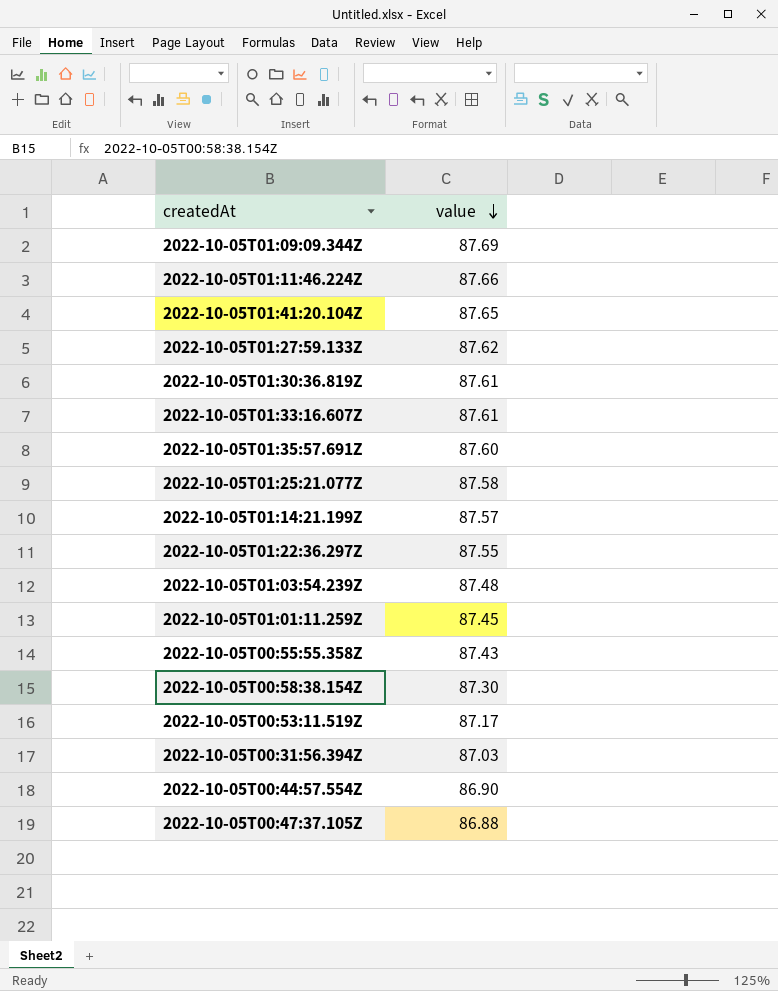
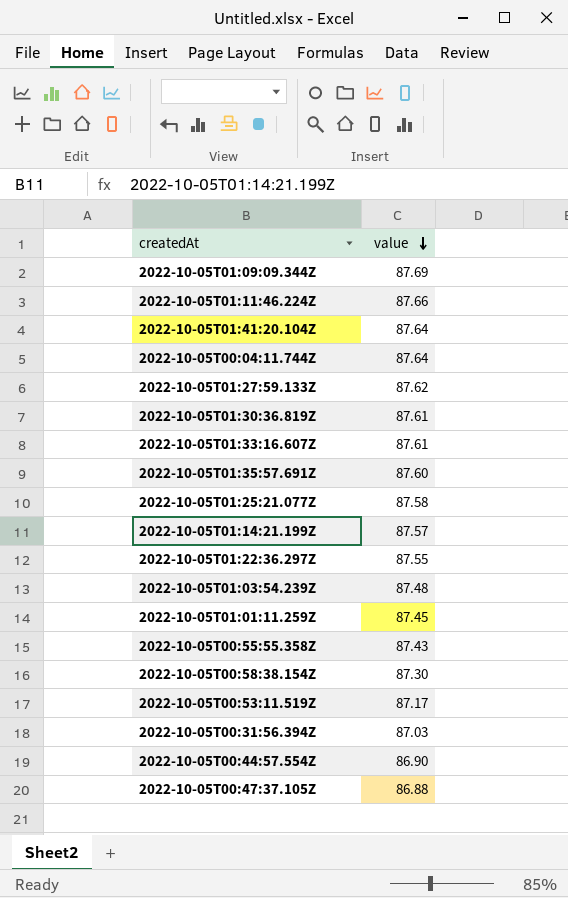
2022-10-05T01:41:20.104Z | value: 87.65 -> 87.64
row 2022-10-05T00:04:11.744Z: none -> 87.64

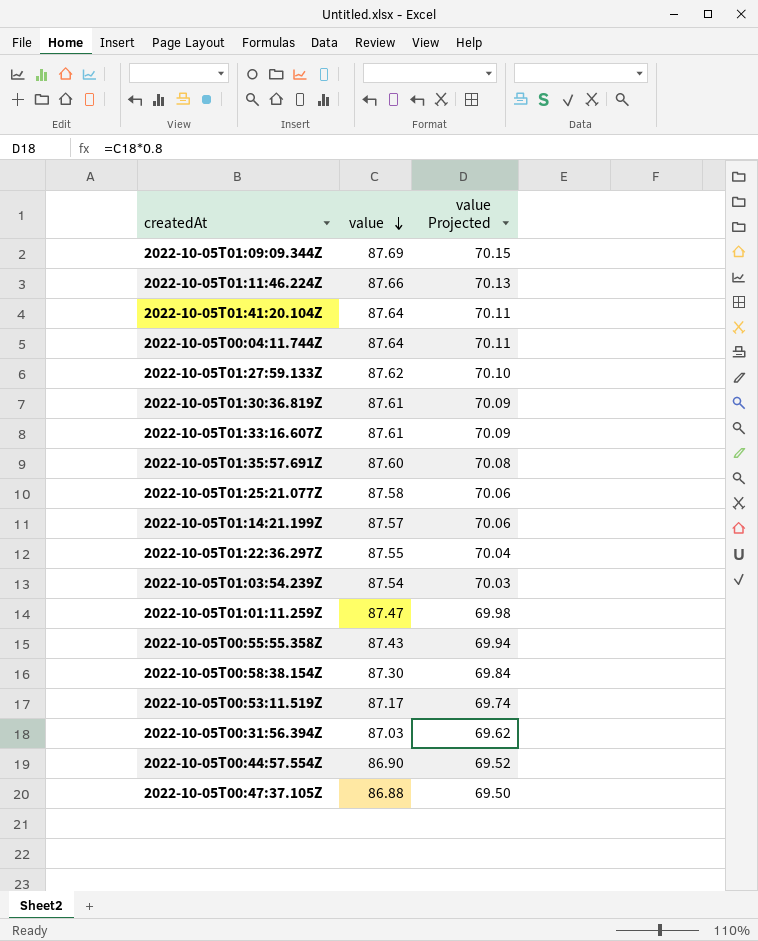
column value Projected | formula: none -> [value] * 0.8
2022-10-05T01:03:54.239Z | value: 87.48 -> 87.54
2022-10-05T01:01:11.259Z | value: 87.45 -> 87.47

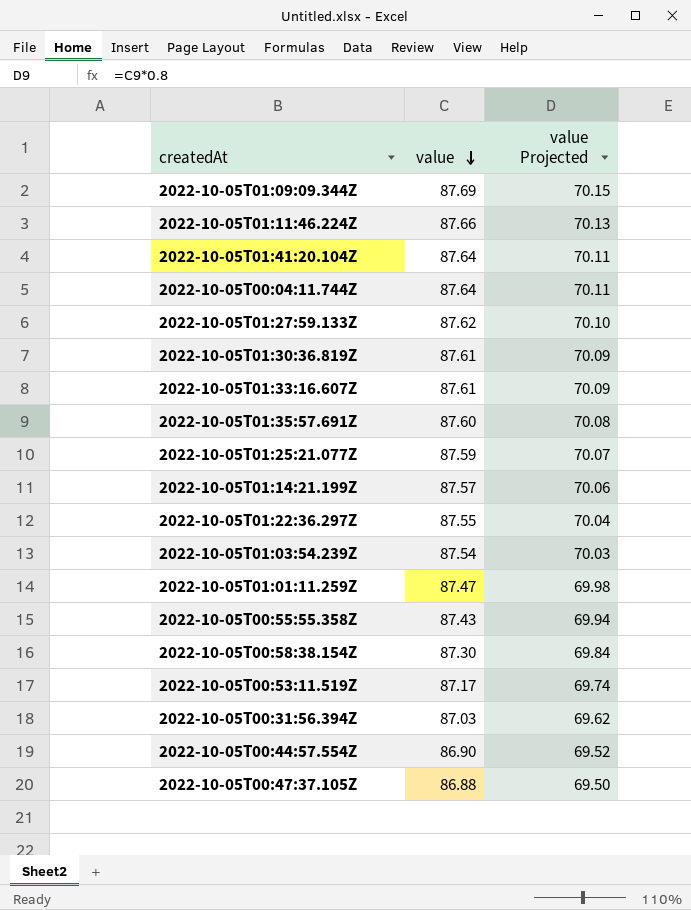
2022-10-05T01:25:21.077Z | value: 87.58 -> 87.59
2022-10-05T01:25:21.077Z | value Projected: 70.06 -> 70.07

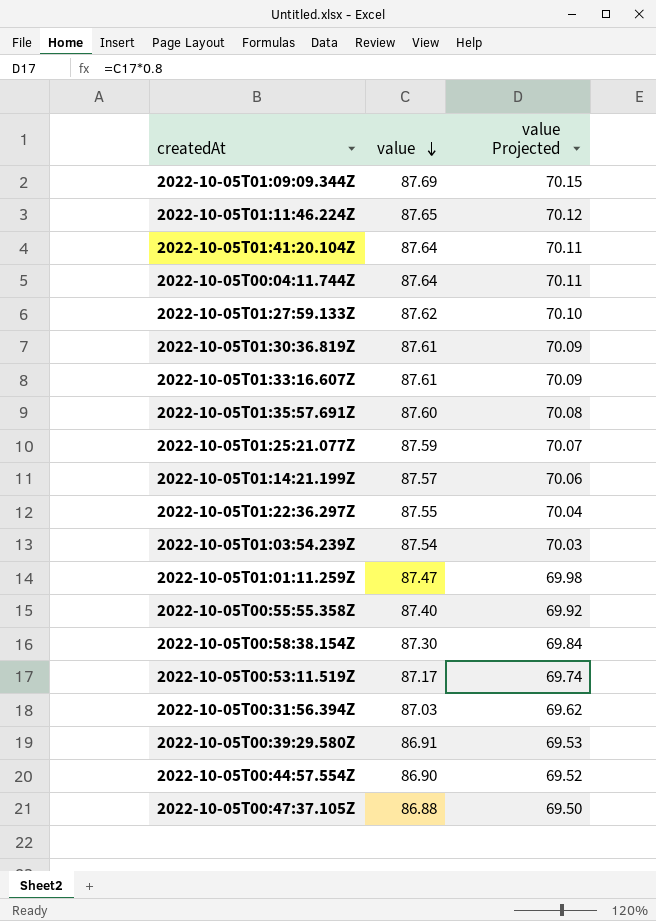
2022-10-05T01:11:46.224Z | value: 87.66 -> 87.65
2022-10-05T01:11:46.224Z | value Projected: 70.13 -> 70.12
2022-10-05T00:55:55.358Z | value: 87.43 -> 87.40
2022-10-05T00:55:55.358Z | value Projected: 69.94 -> 69.92
row 2022-10-05T00:39:29.580Z: none -> 86.91 | 69.53

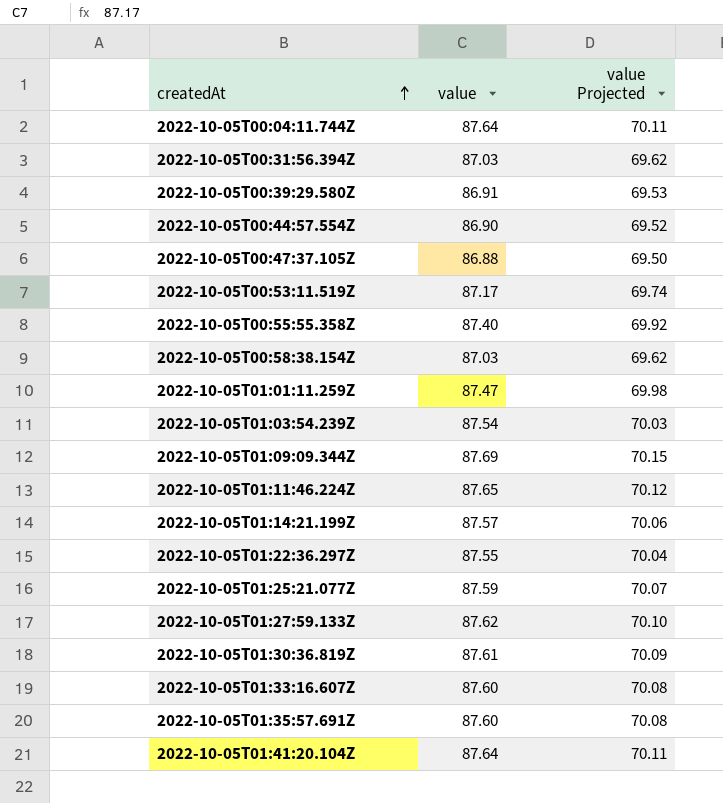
row order: value descending -> createdAt ascending
2022-10-05T00:58:38.154Z | value: 87.30 -> 87.03
2022-10-05T00:58:38.154Z | value Projected: 69.84 -> 69.62
2022-10-05T01:33:16.607Z | value: 87.61 -> 87.60
2022-10-05T01:33:16.607Z | value Projected: 70.09 -> 70.08

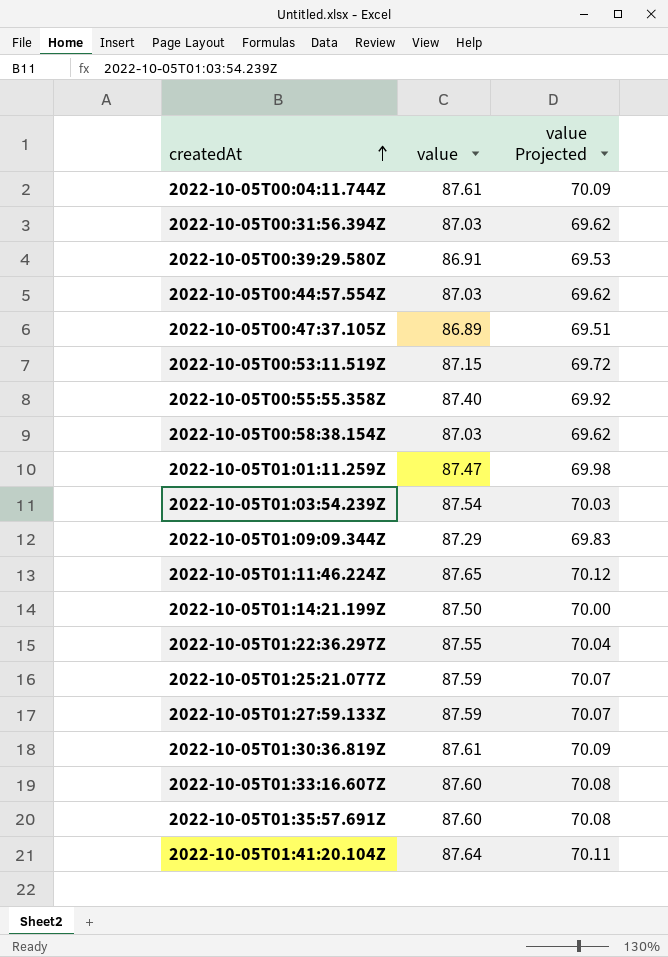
2022-10-05T00:04:11.744Z | value: 87.64 -> 87.61
2022-10-05T00:04:11.744Z | value Projected: 70.11 -> 70.09
2022-10-05T00:44:57.554Z | value: 86.90 -> 87.03
2022-10-05T00:44:57.554Z | value Projected: 69.52 -> 69.62
2022-10-05T00:47:37.105Z | value: 86.88 -> 86.89
2022-10-05T00:47:37.105Z | value Projected: 69.50 -> 69.51
2022-10-05T00:53:11.519Z | value: 87.17 -> 87.15
2022-10-05T00:53:11.519Z | value Projected: 69.74 -> 69.72
2022-10-05T01:09:09.344Z | value: 87.69 -> 87.29
2022-10-05T01:09:09.344Z | value Projected: 70.15 -> 69.83
2022-10-05T01:14:21.199Z | value: 87.57 -> 87.50
2022-10-05T01:14:21.199Z | value Projected: 70.06 -> 70.00
2022-10-05T01:27:59.133Z | value: 87.62 -> 87.59
2022-10-05T01:27:59.133Z | value Projected: 70.10 -> 70.07

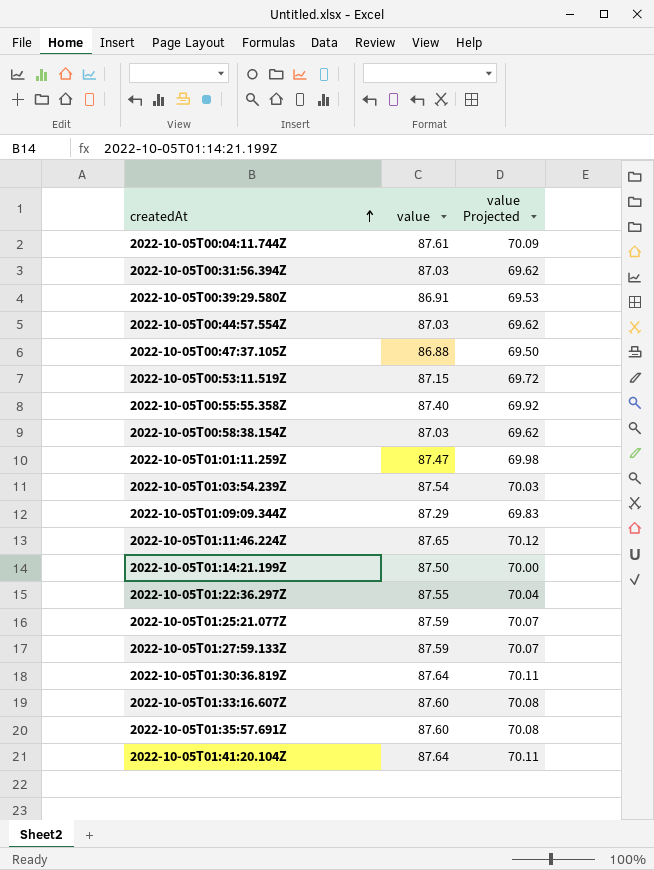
2022-10-05T00:47:37.105Z | value: 86.89 -> 86.88
2022-10-05T00:47:37.105Z | value Projected: 69.51 -> 69.50
2022-10-05T01:30:36.819Z | value: 87.61 -> 87.64
2022-10-05T01:30:36.819Z | value Projected: 70.09 -> 70.11

